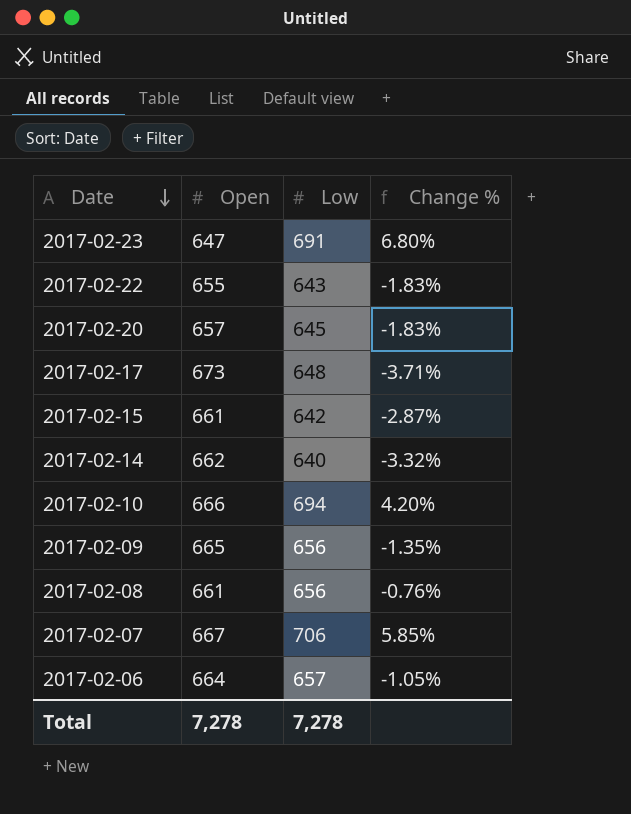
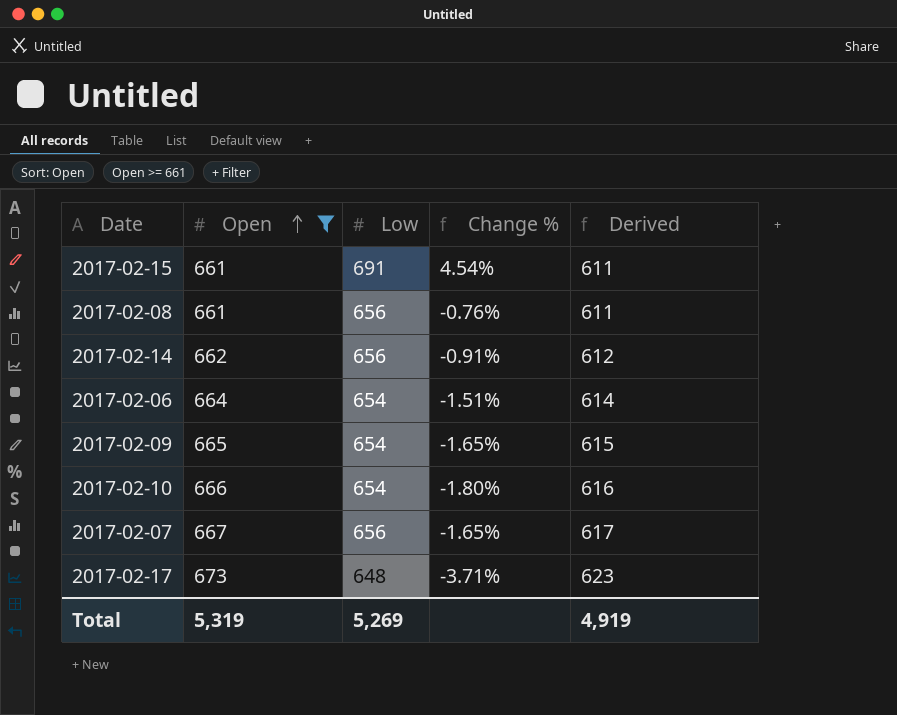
filter: none -> Open >= 661
row order: Date descending -> Open ascending
column Derived | formula: none -> [Open] - 50
2017-02-15 | Low: 642 -> 691
2017-02-15 | Change %: -2.87% -> 4.54%
2017-02-14 | Low: 640 -> 656
2017-02-14 | Change %: -3.32% -> -0.91%
2017-02-06 | Low: 657 -> 654
2017-02-06 | Change %: -1.05% -> -1.51%
2017-02-09 | Low: 656 -> 654
2017-02-09 | Change %: -1.35% -> -1.65%
2017-02-10 | Low: 694 -> 654
2017-02-10 | Change %: 4.20% -> -1.80%
2017-02-07 | Low: 706 -> 656
2017-02-07 | Change %: 5.85% -> -1.65%
Total | Open: 7,278 -> 5,319
Total | Low: 7,278 -> 5,269

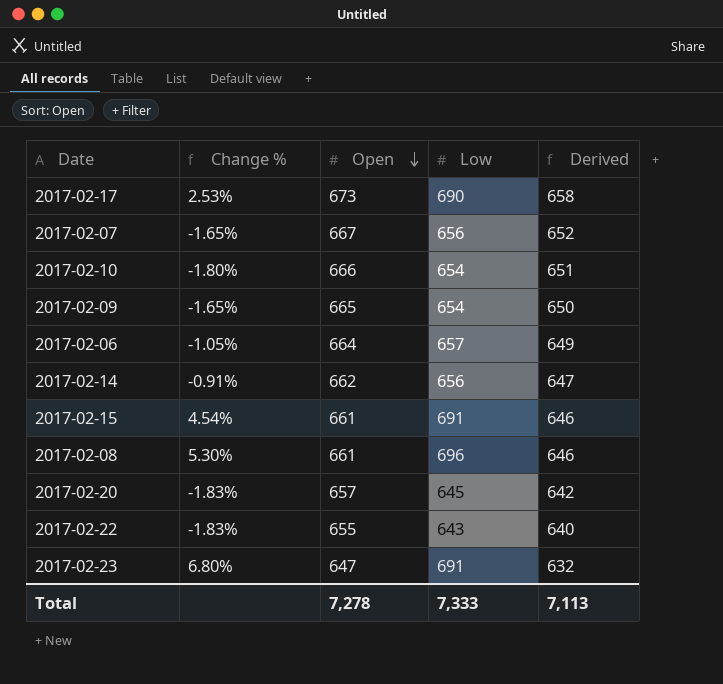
filter: Open >= 661 -> none
row order: Open ascending -> Open descending
column Change % | position: 4 -> 2
column Derived | formula: [Open] - 50 -> [Open] - 15
2017-02-17 | Change %: -3.71% -> 2.53%
2017-02-17 | Low: 648 -> 690
2017-02-06 | Change %: -1.51% -> -1.05%
2017-02-06 | Low: 654 -> 657
2017-02-08 | Change %: -0.76% -> 5.30%
2017-02-08 | Low: 656 -> 696
Total | Open: 5,319 -> 7,278
Total | Low: 5,269 -> 7,333
Total | Derived: 4,919 -> 7,113

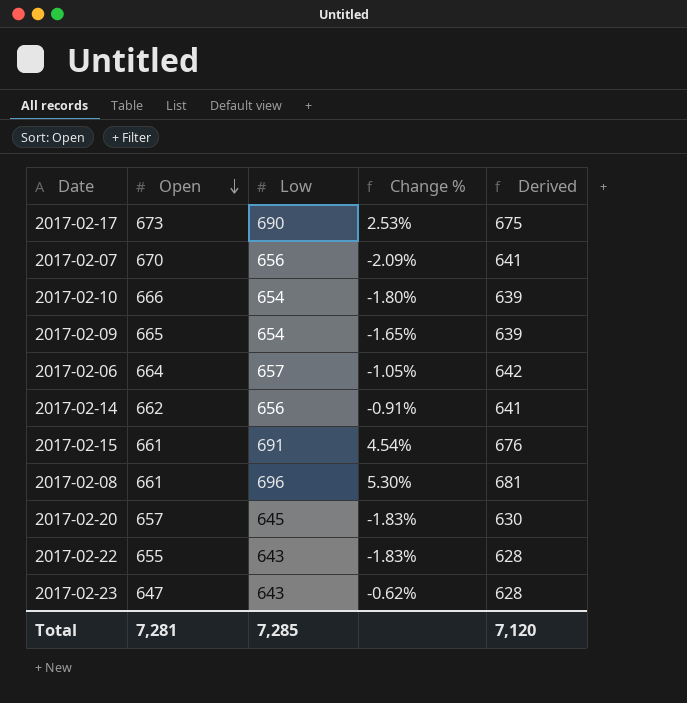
column Change % | position: 2 -> 4
column Derived | formula: [Open] - 15 -> [Low] - 15
2017-02-07 | Open: 667 -> 670
2017-02-07 | Change %: -1.65% -> -2.09%
2017-02-23 | Low: 691 -> 643
2017-02-23 | Change %: 6.80% -> -0.62%
Total | Open: 7,278 -> 7,281
Total | Low: 7,333 -> 7,285
Total | Derived: 7,113 -> 7,120

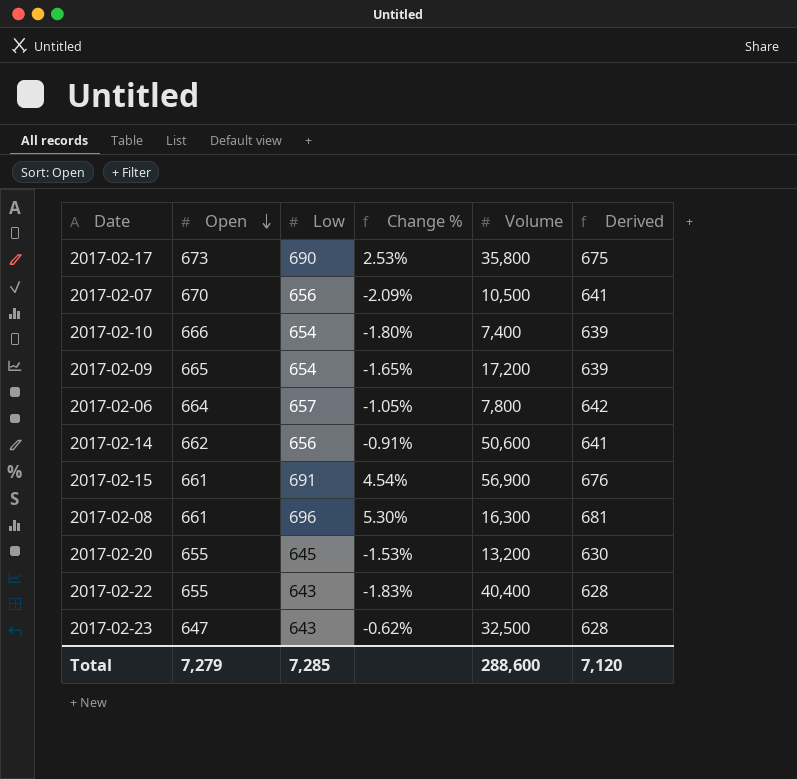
column Volume | position: none -> 5
2017-02-20 | Open: 657 -> 655
2017-02-20 | Change %: -1.83% -> -1.53%
Total | Open: 7,281 -> 7,279

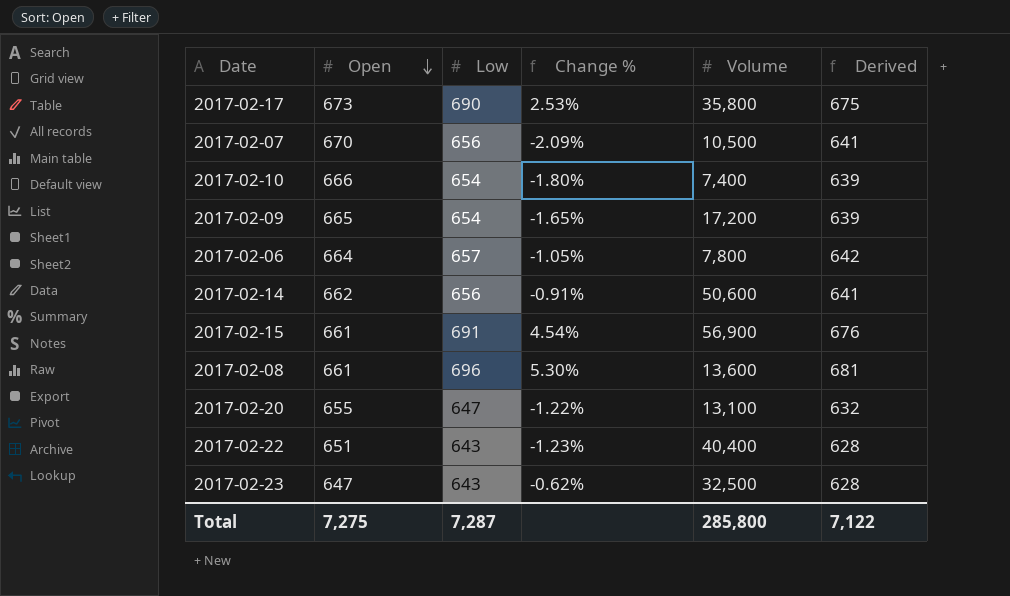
2017-02-08 | Volume: 16,300 -> 13,600
2017-02-20 | Low: 645 -> 647
2017-02-20 | Change %: -1.53% -> -1.22%
2017-02-20 | Volume: 13,200 -> 13,100
2017-02-20 | Derived: 630 -> 632
2017-02-22 | Open: 655 -> 651
2017-02-22 | Change %: -1.83% -> -1.23%
Total | Open: 7,279 -> 7,275
Total | Low: 7,285 -> 7,287
Total | Volume: 288,600 -> 285,800
Total | Derived: 7,120 -> 7,122

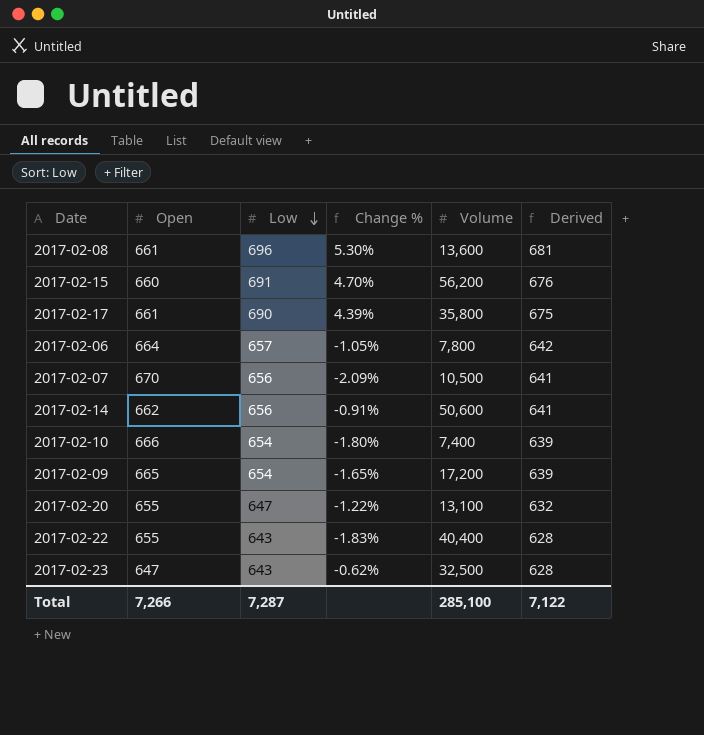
row order: Open descending -> Low descending
2017-02-15 | Open: 661 -> 660
2017-02-15 | Change %: 4.54% -> 4.70%
2017-02-15 | Volume: 56,900 -> 56,200
2017-02-17 | Open: 673 -> 661
2017-02-17 | Change %: 2.53% -> 4.39%
2017-02-22 | Open: 651 -> 655
2017-02-22 | Change %: -1.23% -> -1.83%
Total | Open: 7,275 -> 7,266
Total | Volume: 285,800 -> 285,100

